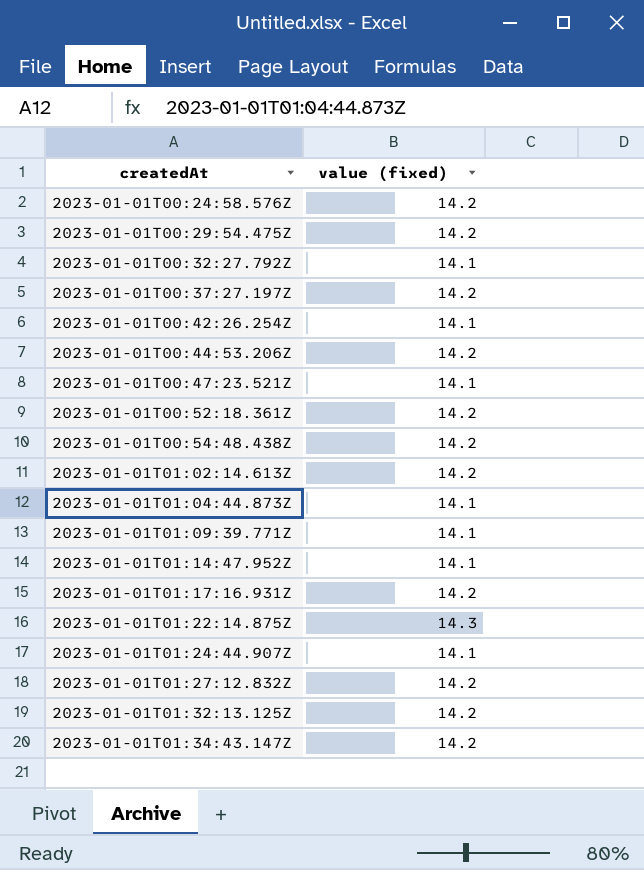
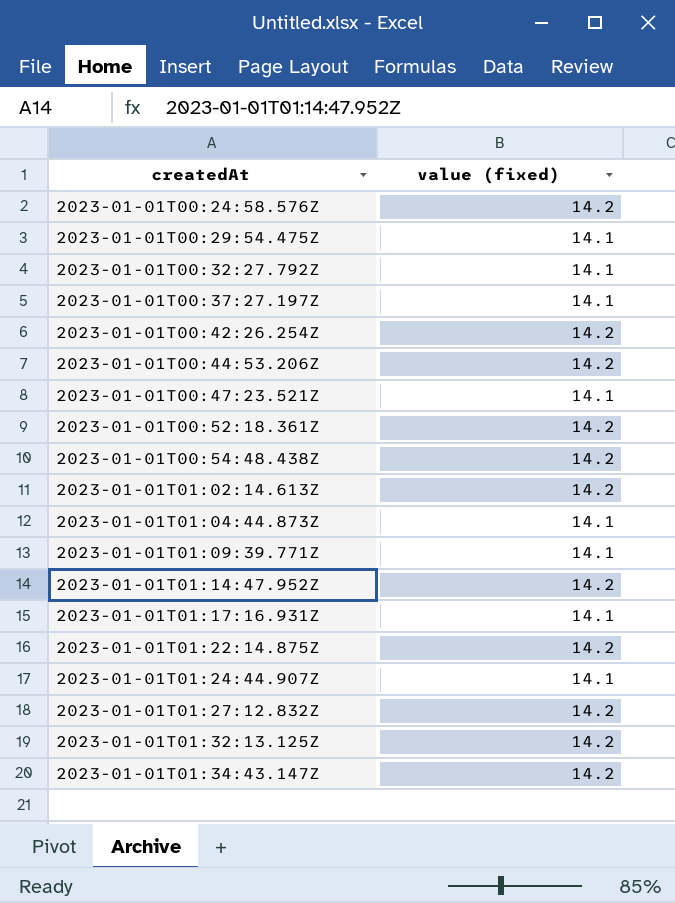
2023-01-01T00:29:54.475Z | value (fixed): 14.2 -> 14.1
2023-01-01T00:37:27.197Z | value (fixed): 14.2 -> 14.1
2023-01-01T00:42:26.254Z | value (fixed): 14.1 -> 14.2
2023-01-01T01:14:47.952Z | value (fixed): 14.1 -> 14.2
2023-01-01T01:17:16.931Z | value (fixed): 14.2 -> 14.1
2023-01-01T01:22:14.875Z | value (fixed): 14.3 -> 14.2

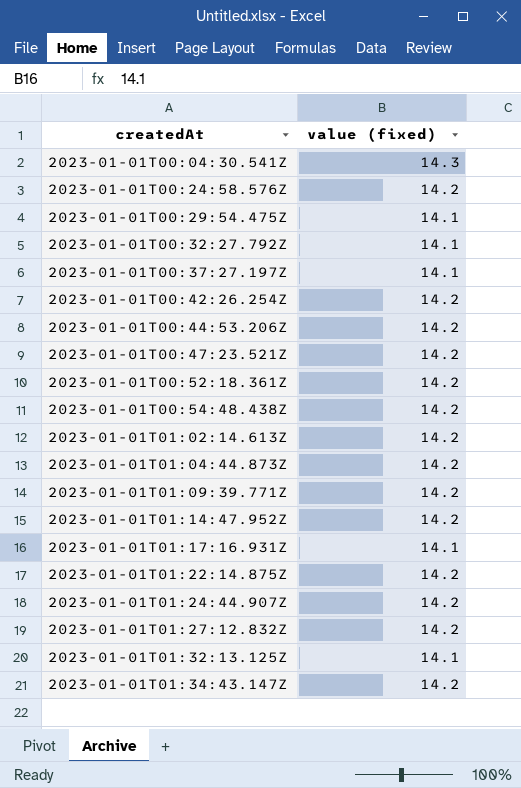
row 2023-01-01T00:04:30.541Z: none -> 14.3
2023-01-01T00:47:23.521Z | value (fixed): 14.1 -> 14.2
2023-01-01T01:04:44.873Z | value (fixed): 14.1 -> 14.2
2023-01-01T01:09:39.771Z | value (fixed): 14.1 -> 14.2
2023-01-01T01:24:44.907Z | value (fixed): 14.1 -> 14.2
2023-01-01T01:32:13.125Z | value (fixed): 14.2 -> 14.1

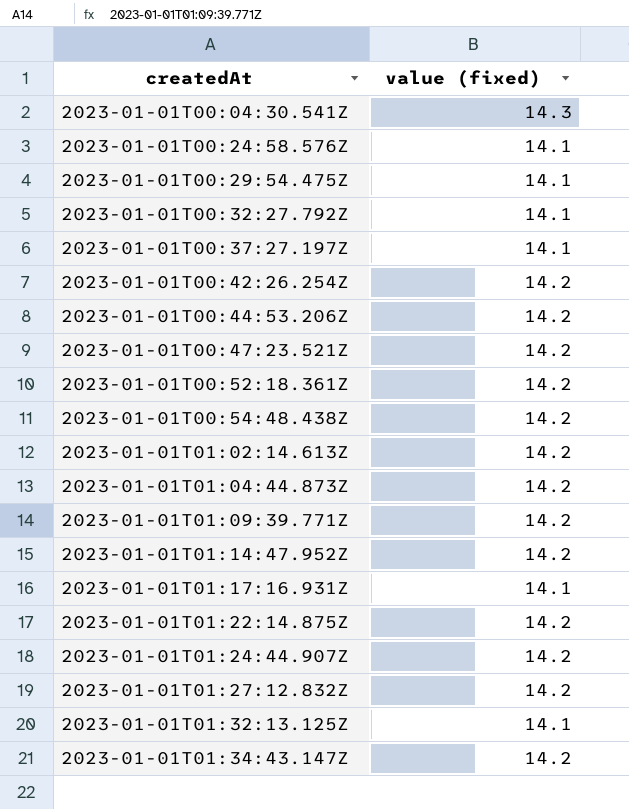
2023-01-01T00:24:58.576Z | value (fixed): 14.2 -> 14.1

